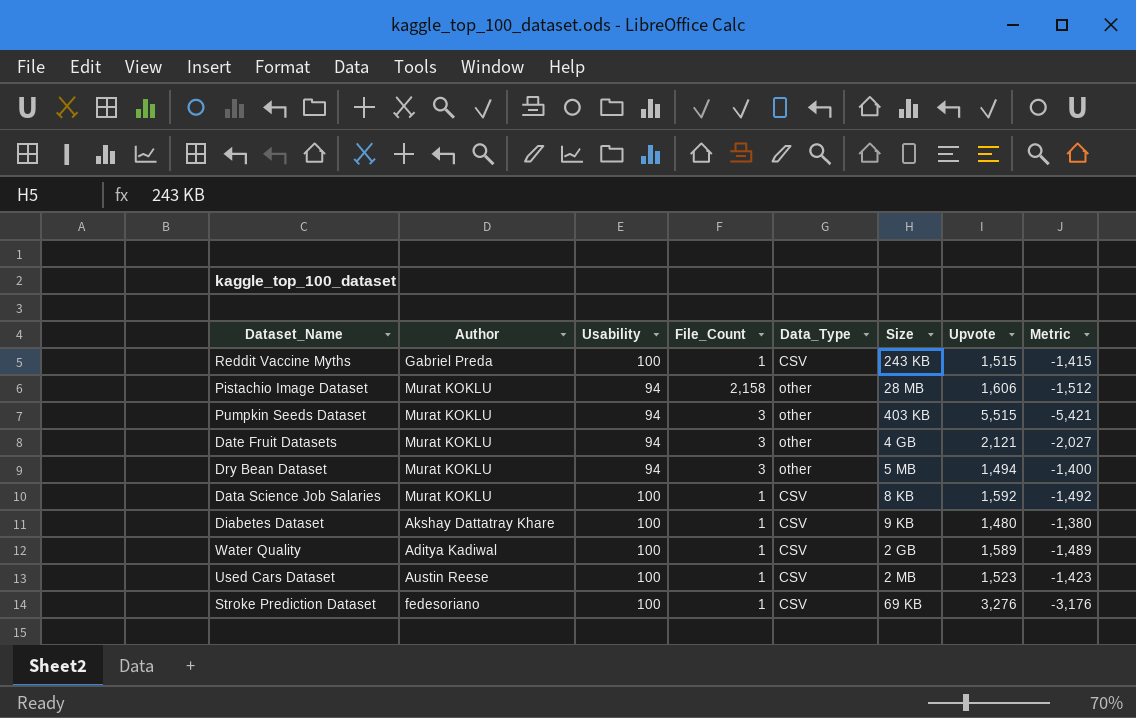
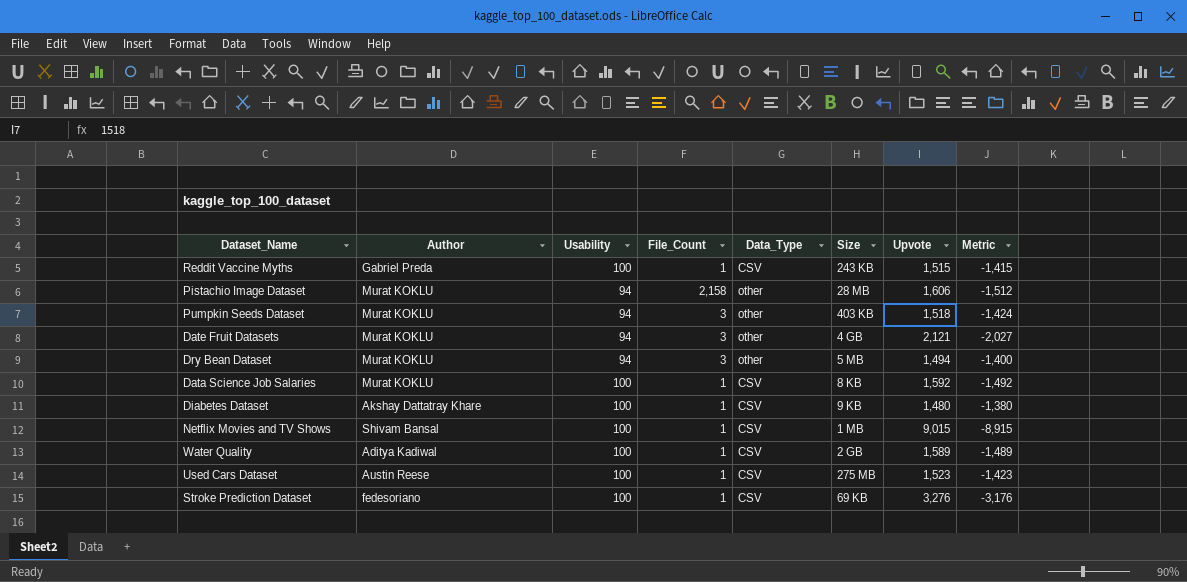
Pumpkin Seeds Dataset | Upvote: 5,515 -> 1,518
Pumpkin Seeds Dataset | Metric: -5,421 -> -1,424
row Netflix Movies and TV Shows: none -> Shivam Bansal | 100 | 1 | CSV | 1 MB | 9,015 | -8,915
Used Cars Dataset | Size: 2 MB -> 275 MB

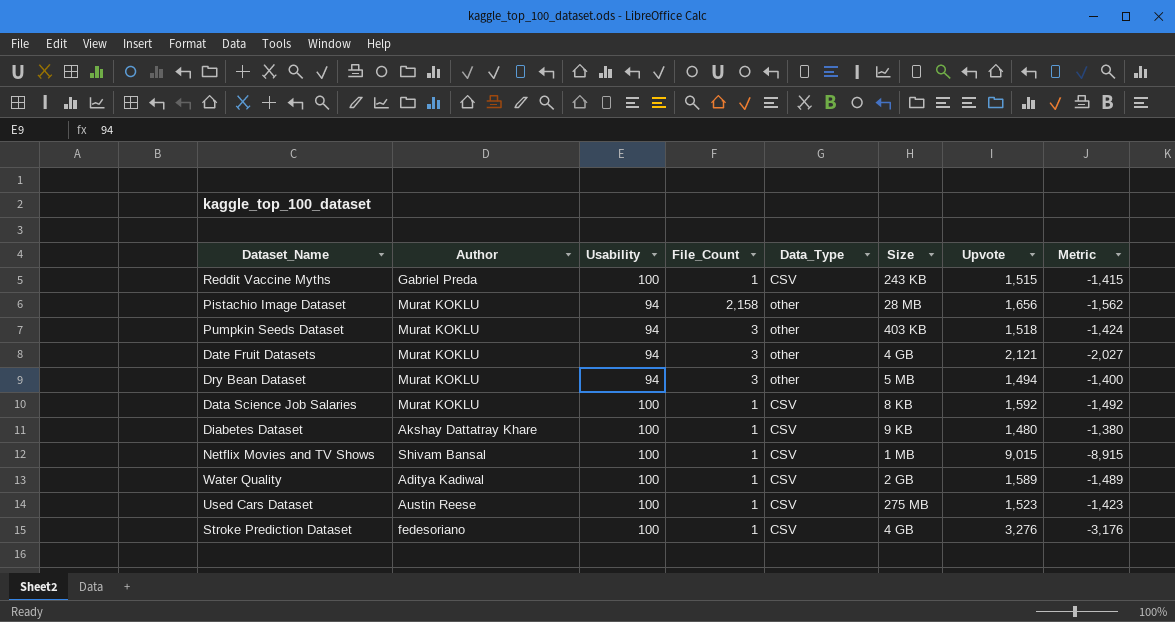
Pistachio Image Dataset | Upvote: 1,606 -> 1,656
Pistachio Image Dataset | Metric: -1,512 -> -1,562
Stroke Prediction Dataset | Size: 69 KB -> 4 GB

